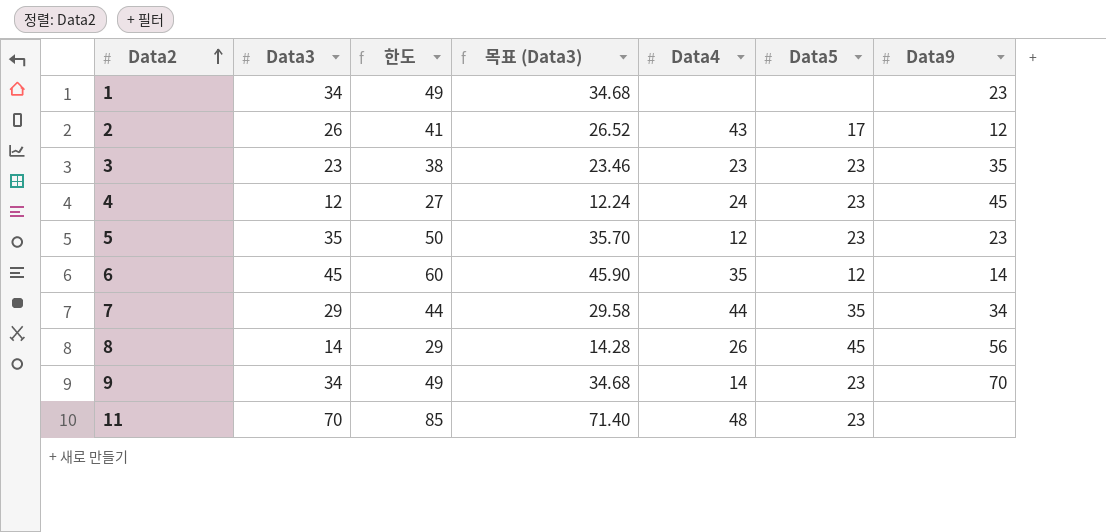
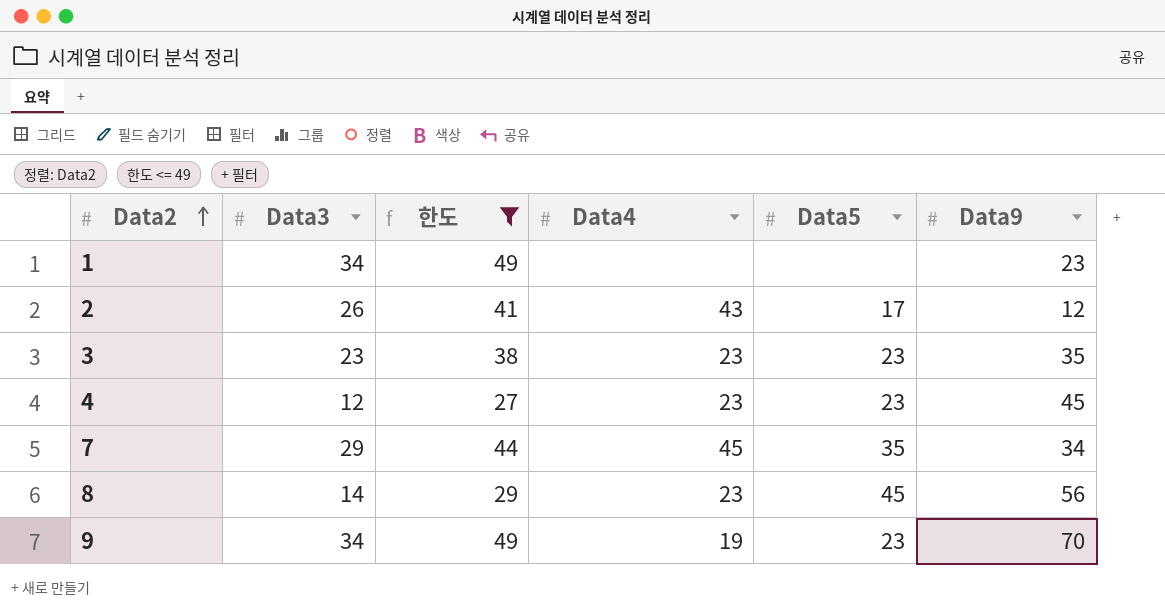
filter: none -> 한도 <= 49
column 목표 (Data3) | formula: [Data3] * 1.02 -> none
4 | Data4: 24 -> 23
7 | Data4: 44 -> 45
8 | Data4: 26 -> 23
9 | Data4: 14 -> 19

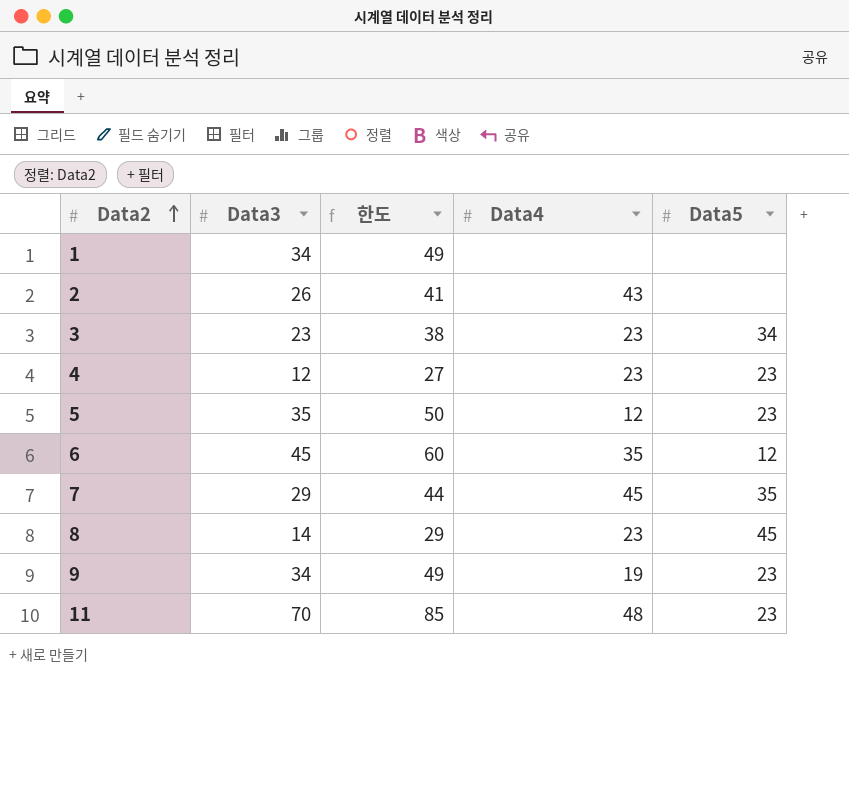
filter: 한도 <= 49 -> none
column Data9 | position: 6 -> none
2 | Data5: 17 -> none
3 | Data5: 23 -> 34

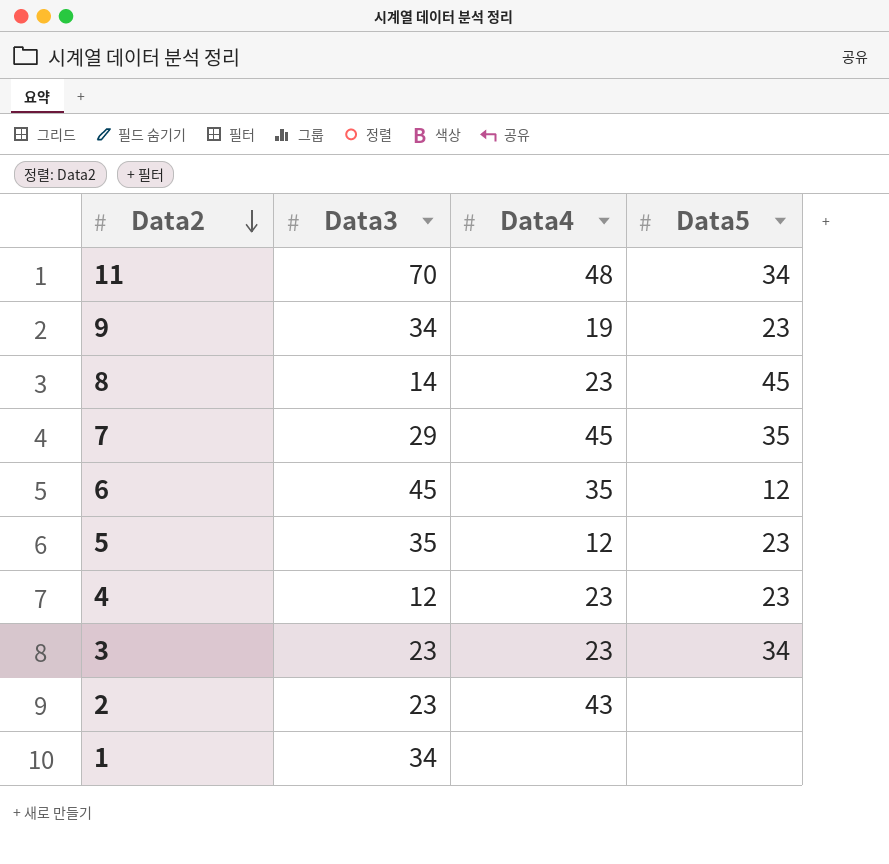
row order: Data2 ascending -> Data2 descending
column 한도 | formula: [Data3] + 15 -> none
11 | Data5: 23 -> 34
2 | Data3: 26 -> 23

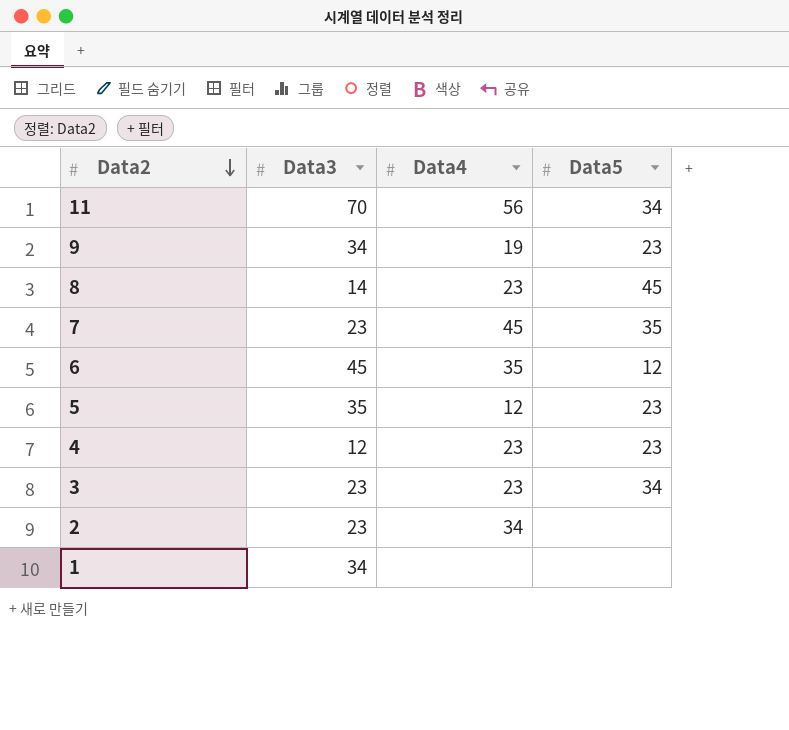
11 | Data4: 48 -> 56
7 | Data3: 29 -> 23
2 | Data4: 43 -> 34

